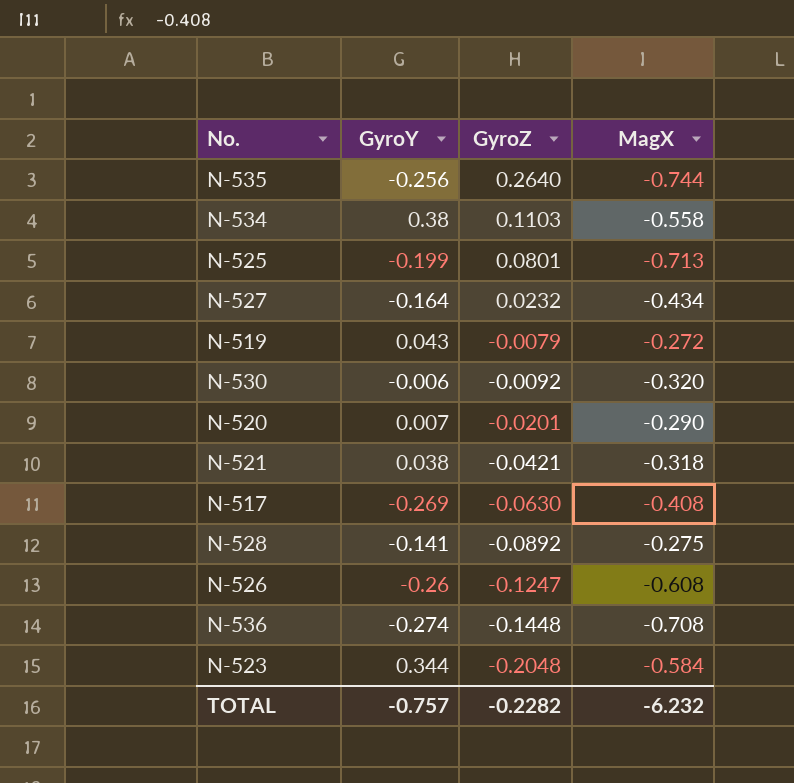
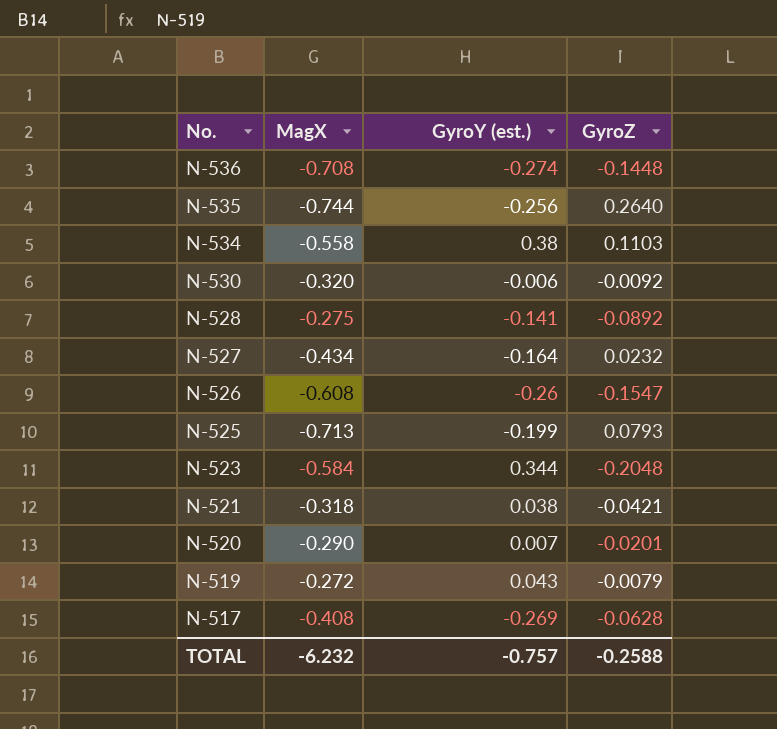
row order: GyroZ descending -> No. descending
column MagX | position: 4 -> 2
column name: GyroY -> GyroY (est.)
N-526 | GyroZ: -0.1247 -> -0.1547
N-525 | GyroZ: 0.0801 -> 0.0793
N-517 | GyroZ: -0.0630 -> -0.0628
TOTAL | GyroZ: -0.2282 -> -0.2588

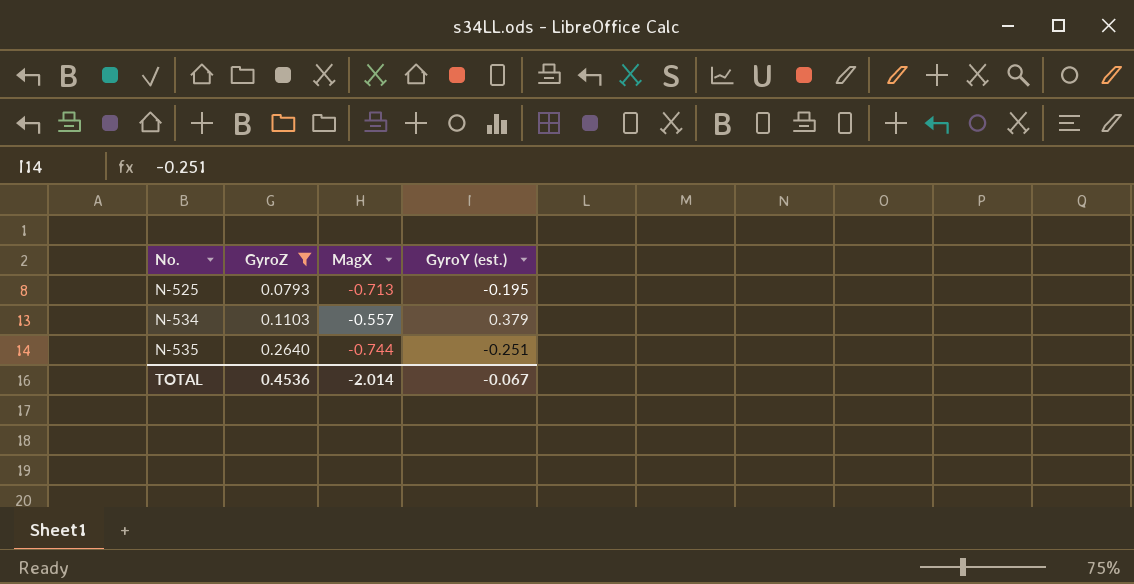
filter: none -> GyroZ >= 0.0793
row order: No. descending -> No. ascending
column GyroZ | position: 4 -> 2
N-525 | GyroY (est.): -0.199 -> -0.195
N-534 | MagX: -0.558 -> -0.557
N-534 | GyroY (est.): 0.38 -> 0.379
N-535 | GyroY (est.): -0.256 -> -0.251
TOTAL | GyroZ: -0.2588 -> 0.4536
TOTAL | MagX: -6.232 -> -2.014
TOTAL | GyroY (est.): -0.757 -> -0.067

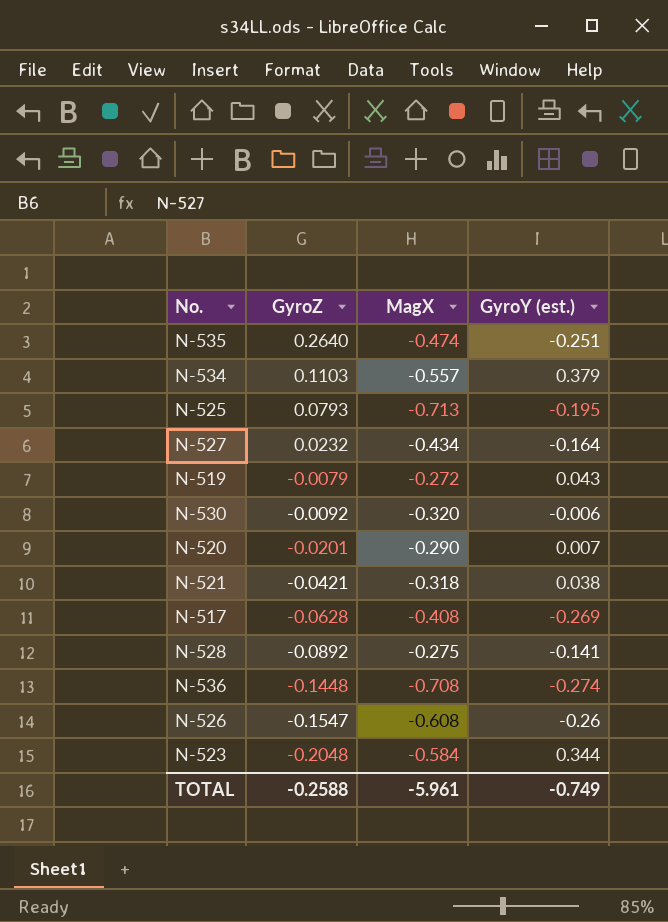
filter: GyroZ >= 0.0793 -> none
row order: No. ascending -> GyroZ descending
N-535 | MagX: -0.744 -> -0.474
TOTAL | GyroZ: 0.4536 -> -0.2588
TOTAL | MagX: -2.014 -> -5.961
TOTAL | GyroY (est.): -0.067 -> -0.749

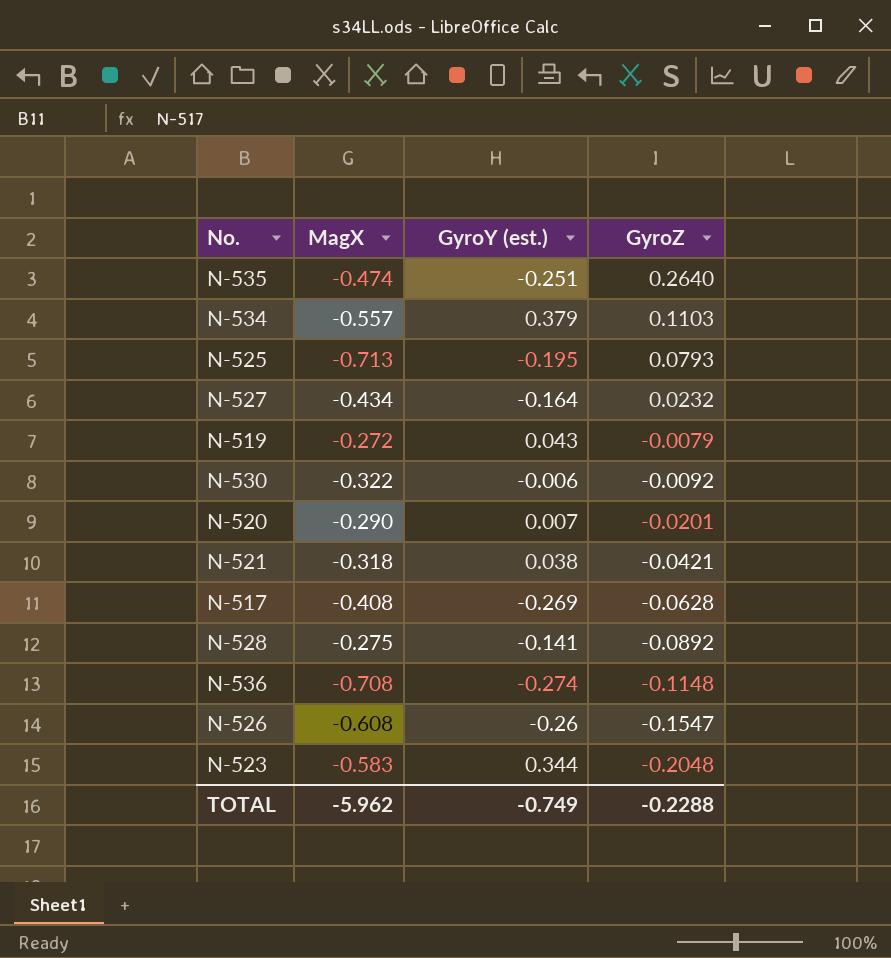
column GyroZ | position: 2 -> 4
N-530 | MagX: -0.320 -> -0.322
N-536 | GyroZ: -0.1448 -> -0.1148
N-523 | MagX: -0.584 -> -0.583
TOTAL | MagX: -5.961 -> -5.962
TOTAL | GyroZ: -0.2588 -> -0.2288

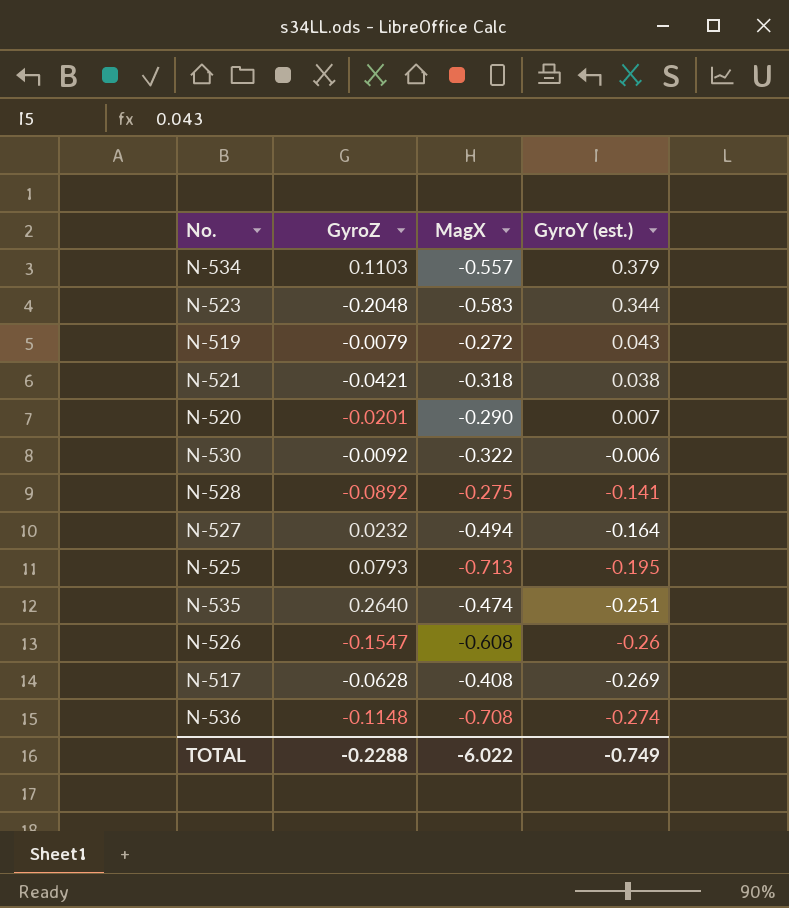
row order: GyroZ descending -> GyroY (est.) descending
column GyroZ | position: 4 -> 2
N-527 | MagX: -0.434 -> -0.494
TOTAL | MagX: -5.962 -> -6.022

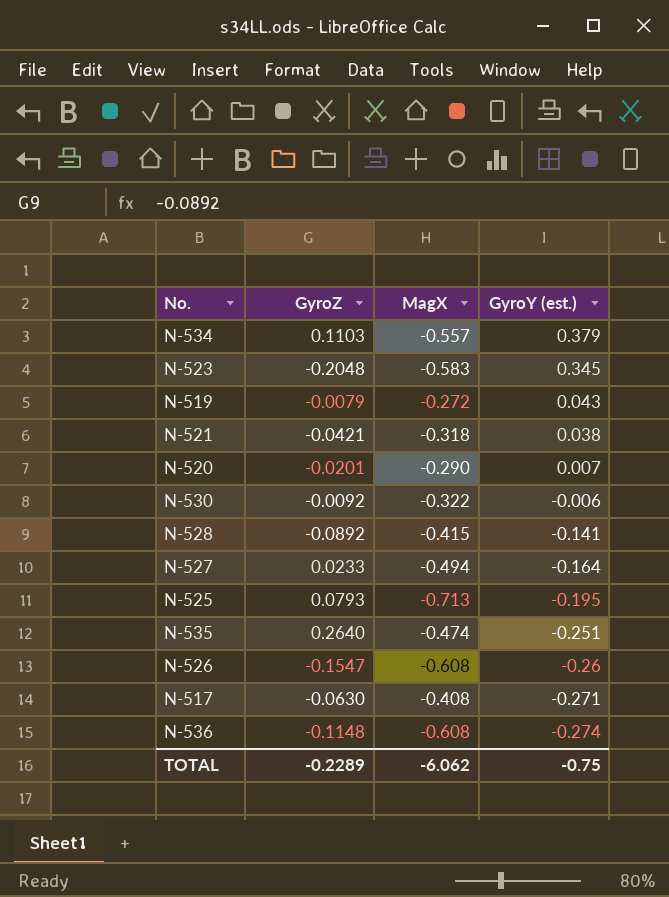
N-523 | GyroY (est.): 0.344 -> 0.345
N-528 | MagX: -0.275 -> -0.415
N-527 | GyroZ: 0.0232 -> 0.0233
N-517 | GyroZ: -0.0628 -> -0.0630
N-517 | GyroY (est.): -0.269 -> -0.271
N-536 | MagX: -0.708 -> -0.608
TOTAL | GyroZ: -0.2288 -> -0.2289
TOTAL | MagX: -6.022 -> -6.062
TOTAL | GyroY (est.): -0.749 -> -0.75

